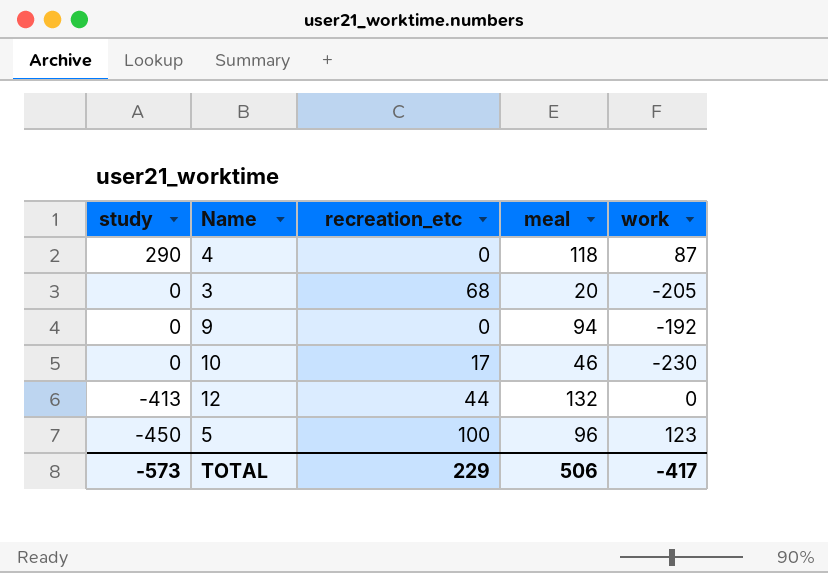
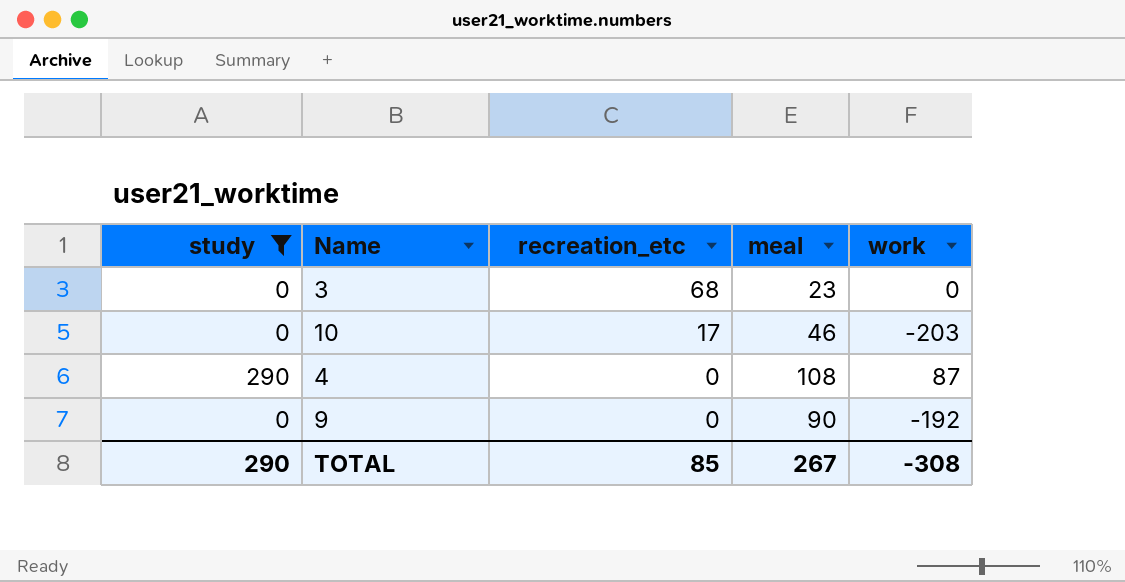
filter: none -> study >= 0
row order: study descending -> recreation_etc descending
3 | meal: 20 -> 23
3 | work: -205 -> 0
10 | work: -230 -> -203
4 | meal: 118 -> 108
9 | meal: 94 -> 90
TOTAL | study: -573 -> 290
TOTAL | recreation_etc: 229 -> 85
TOTAL | meal: 506 -> 267
TOTAL | work: -417 -> -308

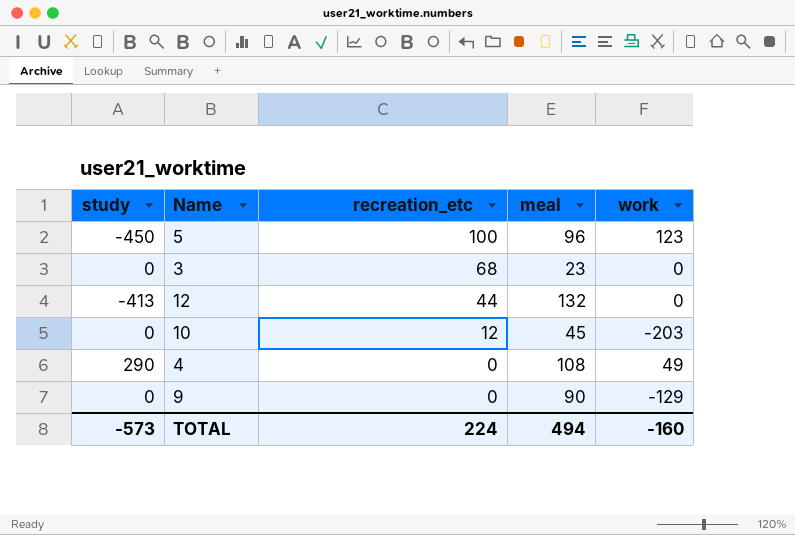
filter: study >= 0 -> none
10 | recreation_etc: 17 -> 12
10 | meal: 46 -> 45
4 | work: 87 -> 49
9 | work: -192 -> -129
TOTAL | study: 290 -> -573
TOTAL | recreation_etc: 85 -> 224
TOTAL | meal: 267 -> 494
TOTAL | work: -308 -> -160

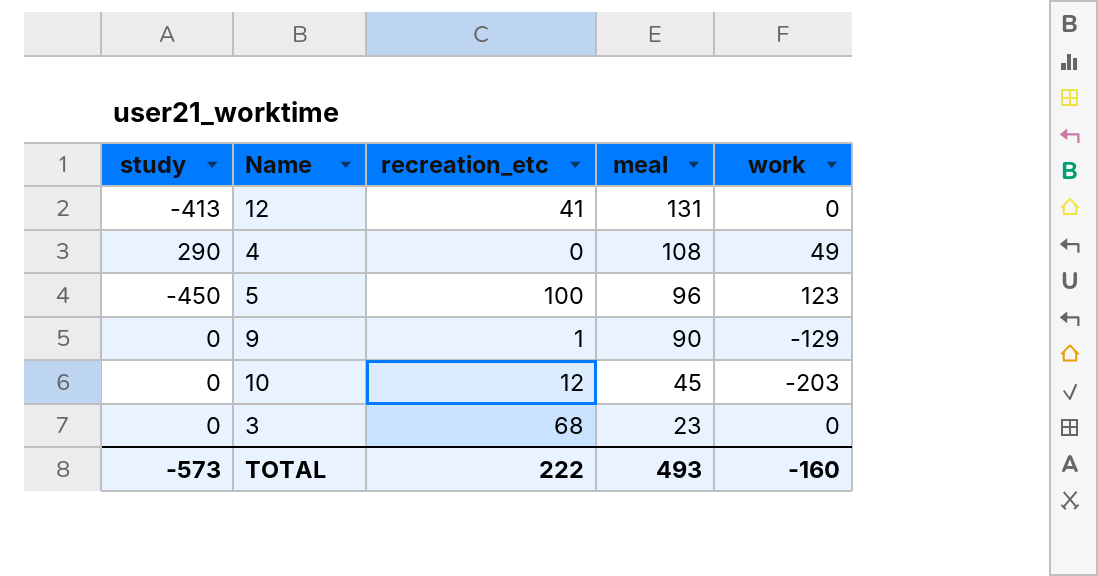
row order: recreation_etc descending -> meal descending
12 | recreation_etc: 44 -> 41
12 | meal: 132 -> 131
9 | recreation_etc: 0 -> 1
TOTAL | recreation_etc: 224 -> 222
TOTAL | meal: 494 -> 493

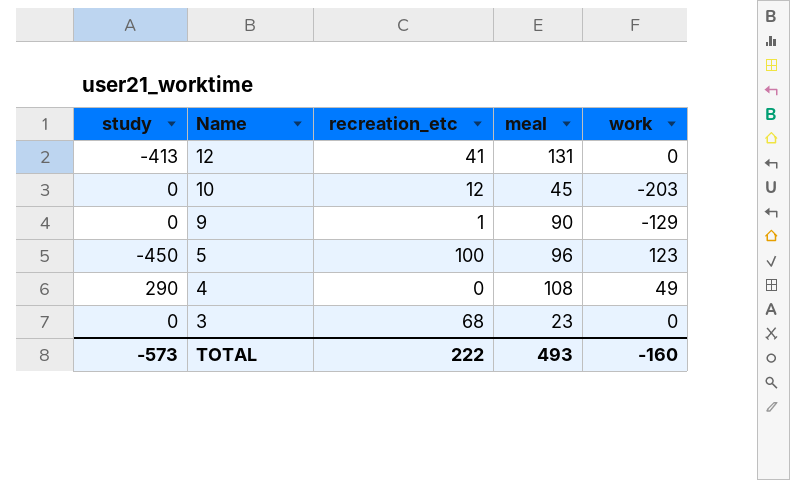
row order: meal descending -> Name descending

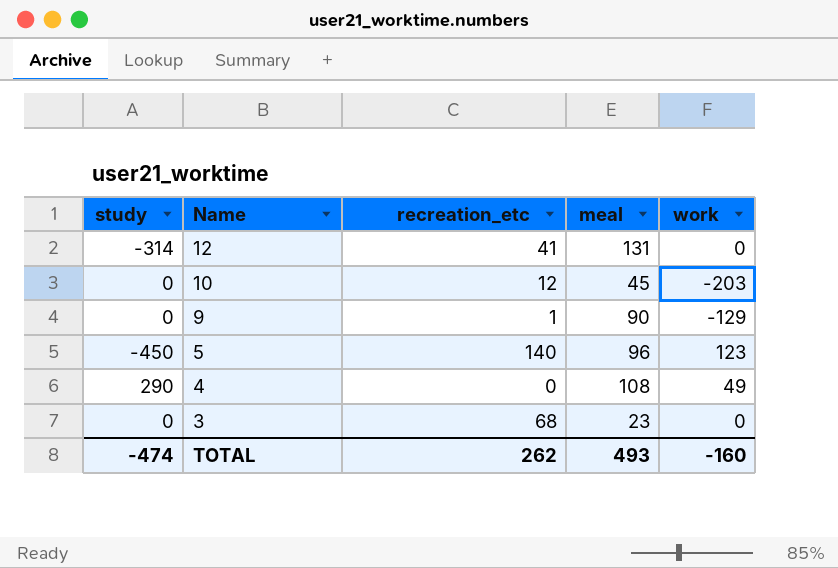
12 | study: -413 -> -314
5 | recreation_etc: 100 -> 140
TOTAL | study: -573 -> -474
TOTAL | recreation_etc: 222 -> 262

